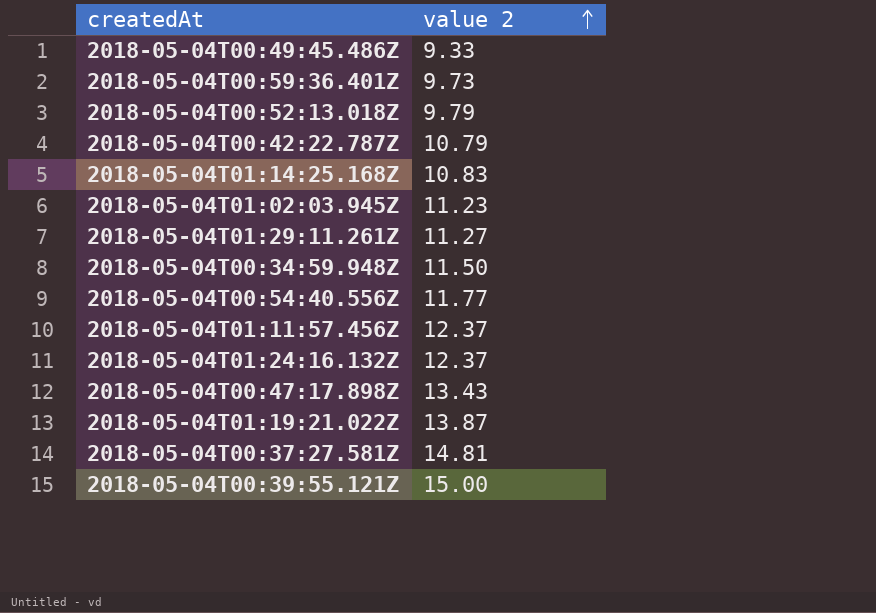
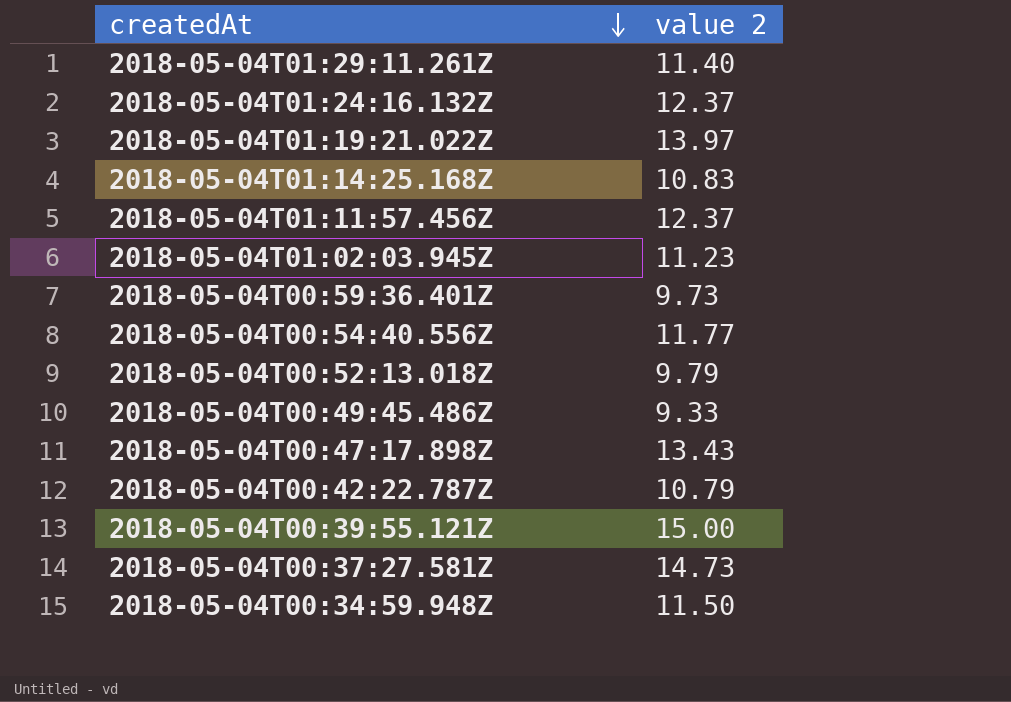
row order: value 2 ascending -> createdAt descending
2018-05-04T01:29:11.261Z | value 2: 11.27 -> 11.40
2018-05-04T01:19:21.022Z | value 2: 13.87 -> 13.97
2018-05-04T00:37:27.581Z | value 2: 14.81 -> 14.73

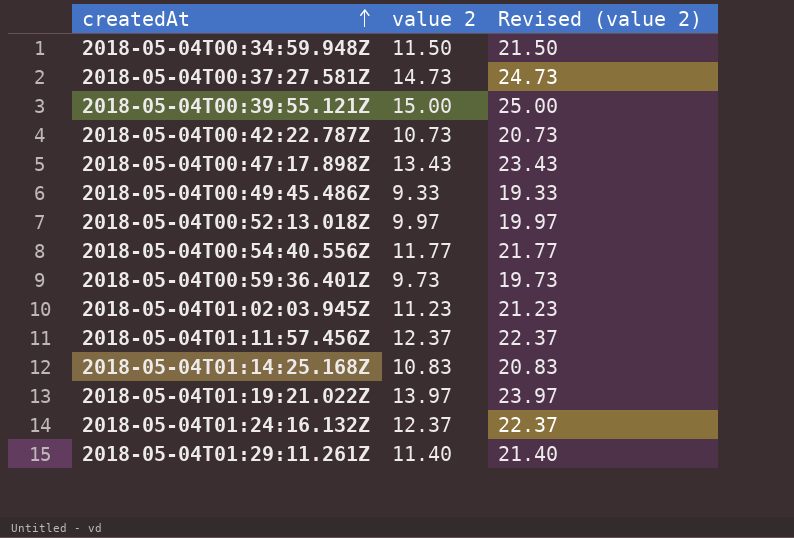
row order: createdAt descending -> createdAt ascending
column Revised (value 2) | formula: none -> [value 2] + 10
2018-05-04T00:42:22.787Z | value 2: 10.79 -> 10.73
2018-05-04T00:52:13.018Z | value 2: 9.79 -> 9.97

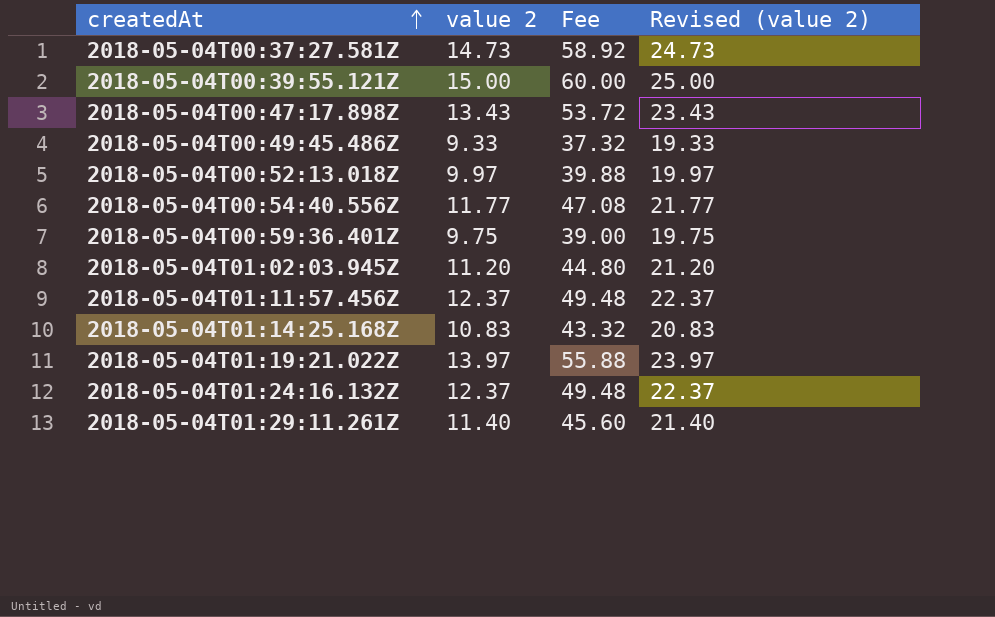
column Fee | formula: none -> [value 2] * 4
row 2018-05-04T00:34:59.948Z: 11.50 | 21.50 -> none
row 2018-05-04T00:42:22.787Z: 10.73 | 20.73 -> none
2018-05-04T00:59:36.401Z | value 2: 9.73 -> 9.75
2018-05-04T00:59:36.401Z | Revised (value 2): 19.73 -> 19.75
2018-05-04T01:02:03.945Z | value 2: 11.23 -> 11.20
2018-05-04T01:02:03.945Z | Revised (value 2): 21.23 -> 21.20

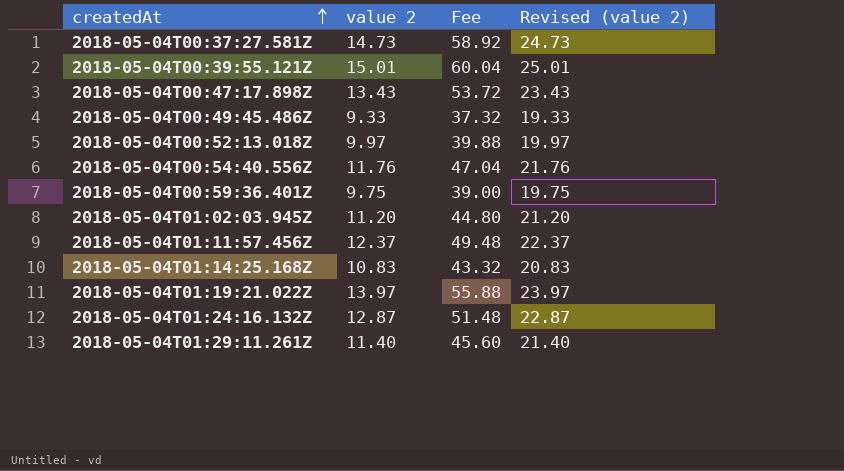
2018-05-04T00:39:55.121Z | value 2: 15.00 -> 15.01
2018-05-04T00:39:55.121Z | Fee: 60.00 -> 60.04
2018-05-04T00:39:55.121Z | Revised (value 2): 25.00 -> 25.01
2018-05-04T00:54:40.556Z | value 2: 11.77 -> 11.76
2018-05-04T00:54:40.556Z | Fee: 47.08 -> 47.04
2018-05-04T00:54:40.556Z | Revised (value 2): 21.77 -> 21.76
2018-05-04T01:24:16.132Z | value 2: 12.37 -> 12.87
2018-05-04T01:24:16.132Z | Fee: 49.48 -> 51.48
2018-05-04T01:24:16.132Z | Revised (value 2): 22.37 -> 22.87

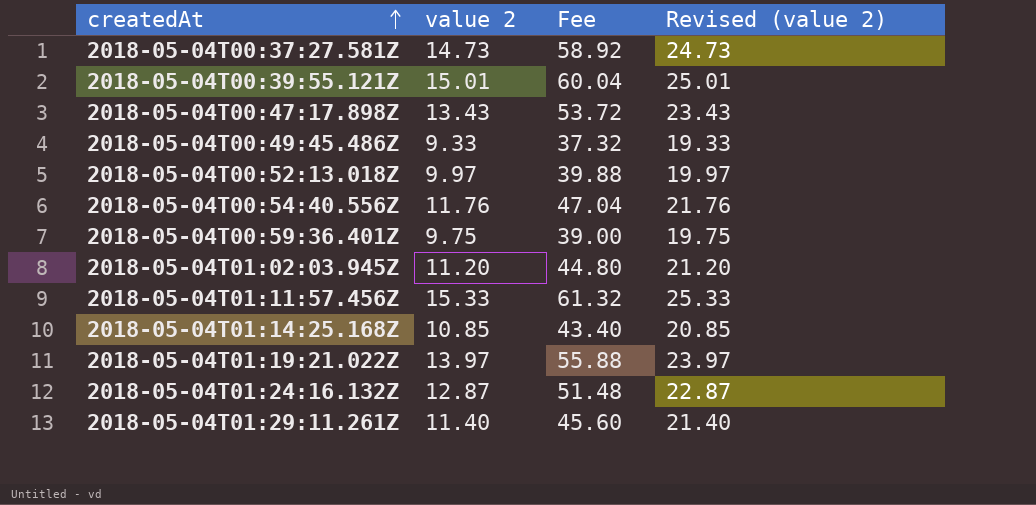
2018-05-04T01:11:57.456Z | value 2: 12.37 -> 15.33
2018-05-04T01:11:57.456Z | Fee: 49.48 -> 61.32
2018-05-04T01:11:57.456Z | Revised (value 2): 22.37 -> 25.33
2018-05-04T01:14:25.168Z | value 2: 10.83 -> 10.85
2018-05-04T01:14:25.168Z | Fee: 43.32 -> 43.40
2018-05-04T01:14:25.168Z | Revised (value 2): 20.83 -> 20.85

